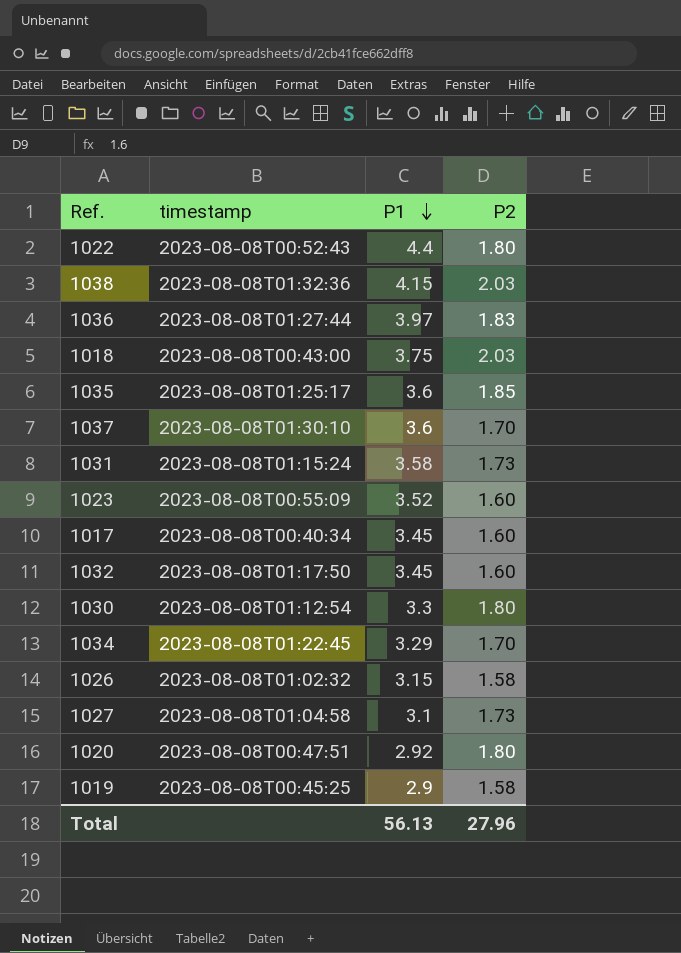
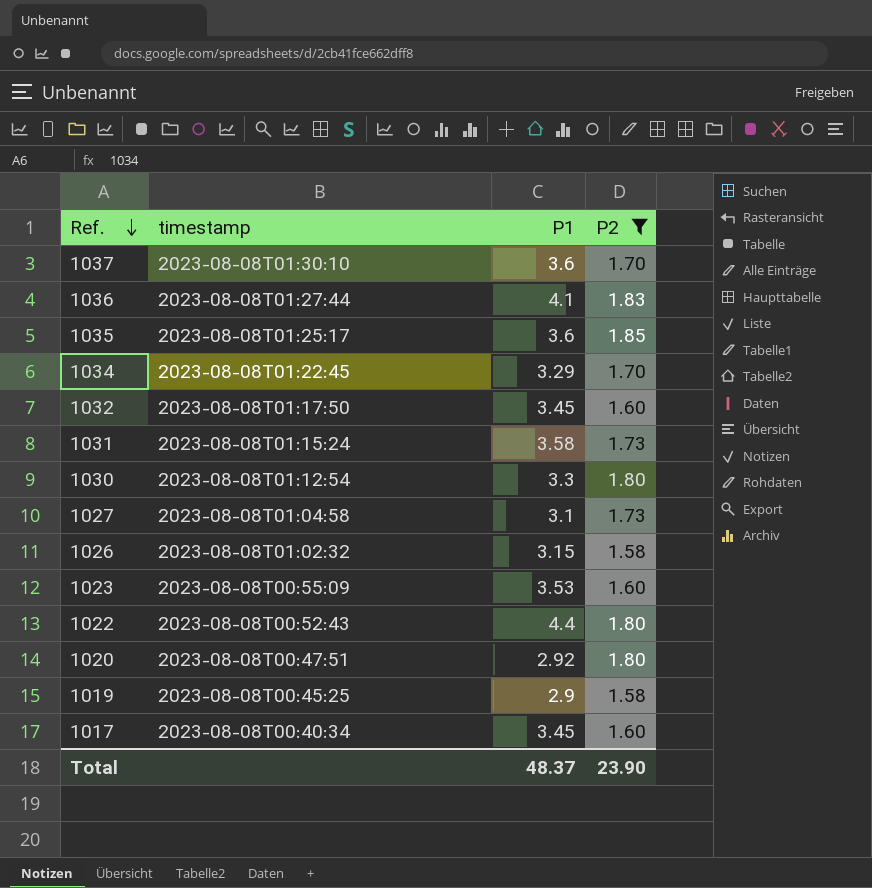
filter: none -> P2 != 2.03
row order: P1 descending -> Ref. descending
1036 | P1: 3.97 -> 4.1
1023 | P1: 3.52 -> 3.53
Total | P1: 56.13 -> 48.37
Total | P2: 27.96 -> 23.90

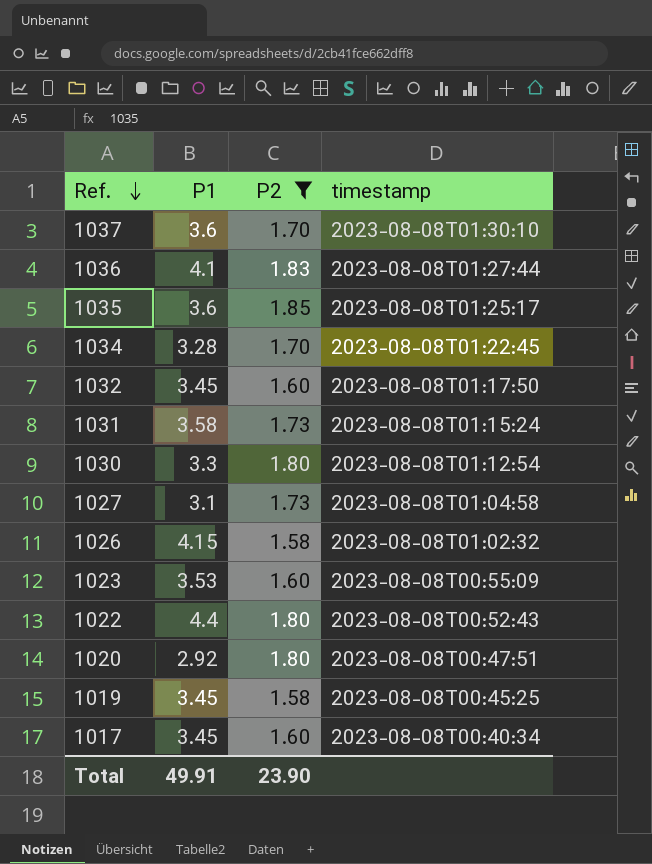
column timestamp | position: 2 -> 4
1034 | P1: 3.29 -> 3.28
1026 | P1: 3.15 -> 4.15
1019 | P1: 2.9 -> 3.45
Total | P1: 48.37 -> 49.91

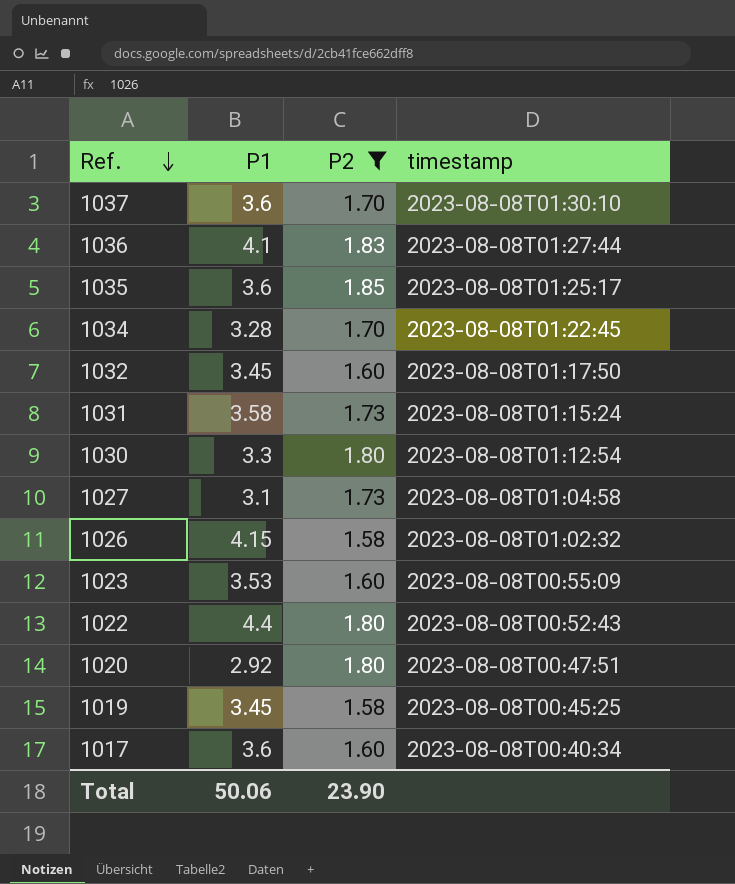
1017 | P1: 3.45 -> 3.6
Total | P1: 49.91 -> 50.06

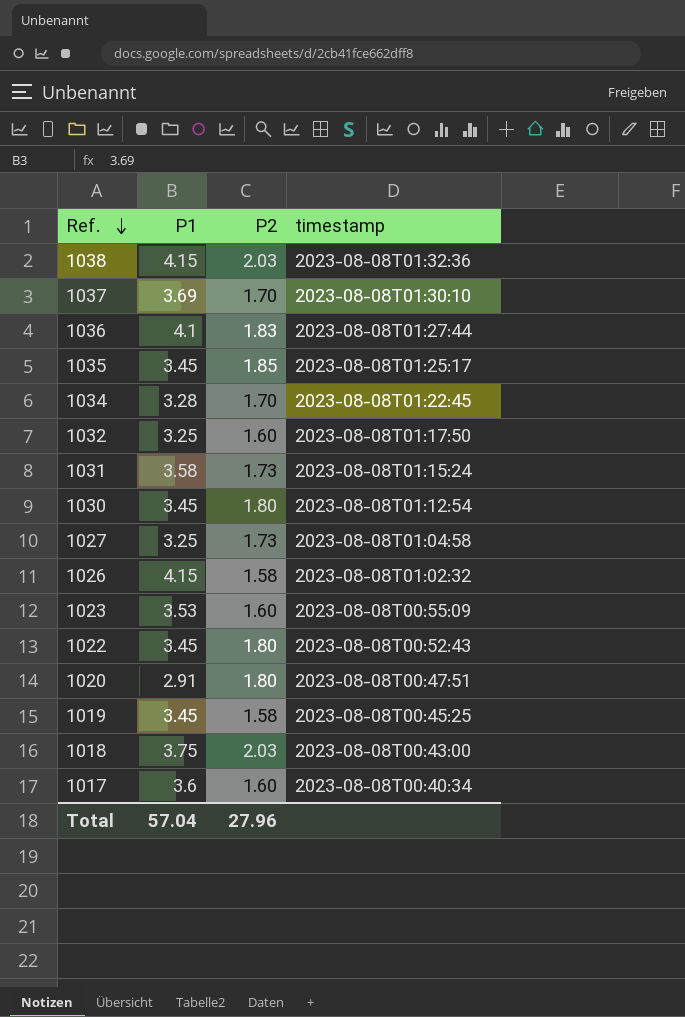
filter: P2 != 2.03 -> none
1037 | P1: 3.6 -> 3.69
1035 | P1: 3.6 -> 3.45
1032 | P1: 3.45 -> 3.25
1030 | P1: 3.3 -> 3.45
1027 | P1: 3.1 -> 3.25
1022 | P1: 4.4 -> 3.45
1020 | P1: 2.92 -> 2.91
Total | P1: 50.06 -> 57.04
Total | P2: 23.90 -> 27.96

